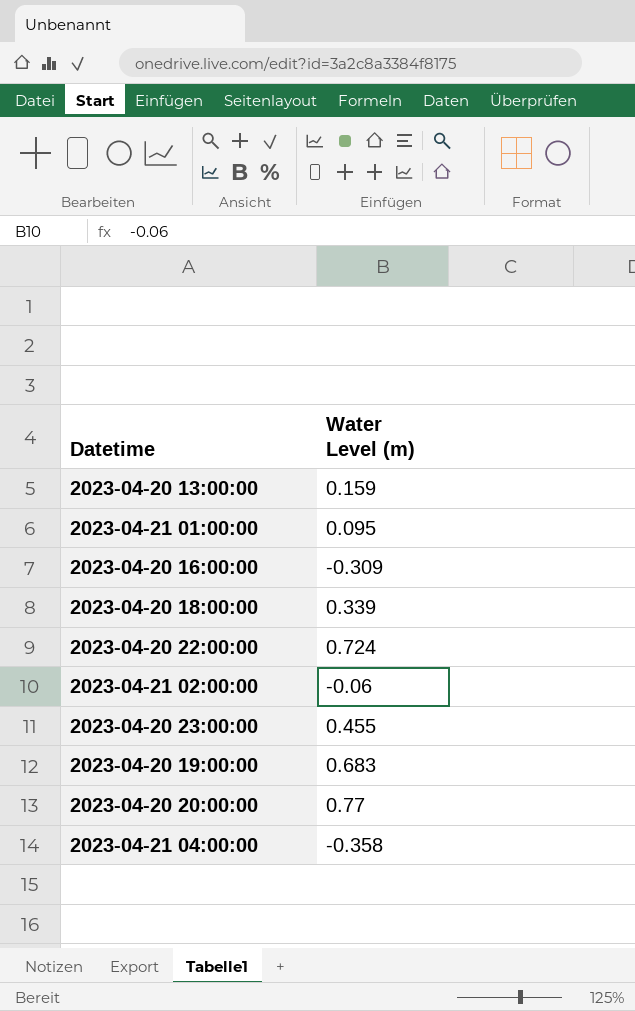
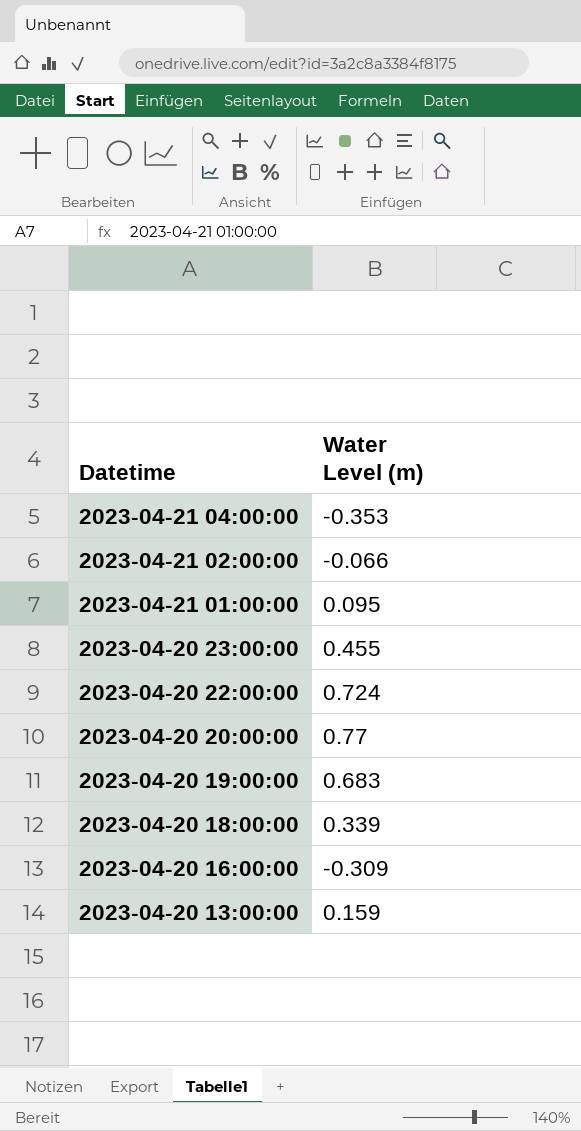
row order: none -> Datetime descending
2023-04-21 04:00:00 | Water Level (m): -0.358 -> -0.353
2023-04-21 02:00:00 | Water Level (m): -0.06 -> -0.066

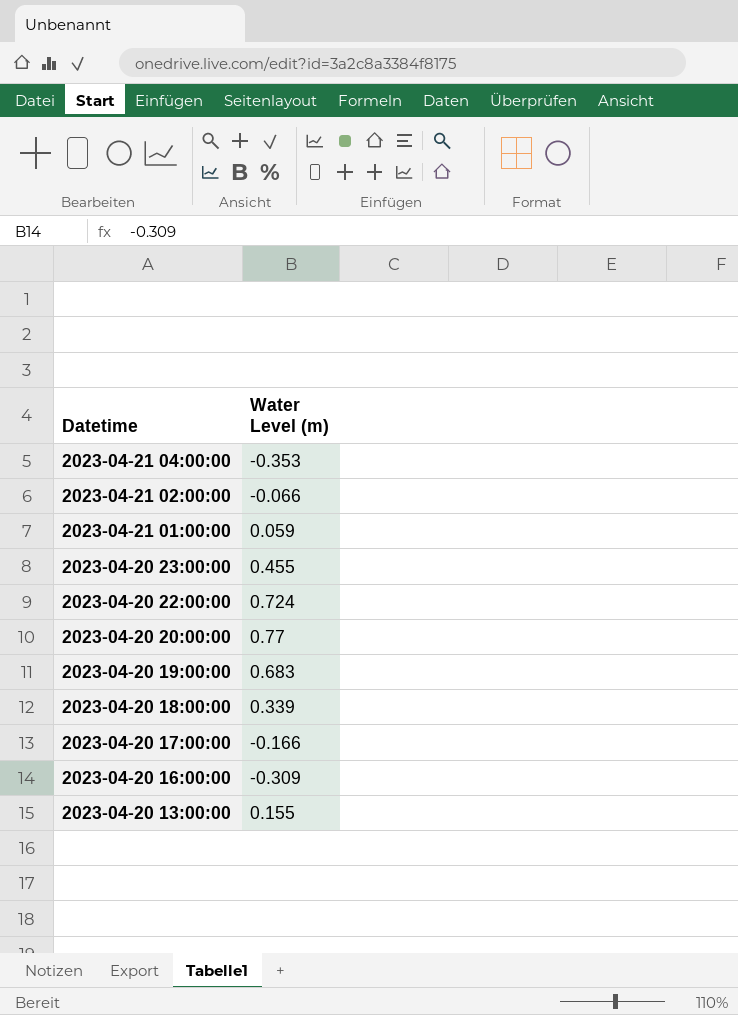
2023-04-21 01:00:00 | Water Level (m): 0.095 -> 0.059
row 2023-04-20 17:00:00: none -> -0.166
2023-04-20 13:00:00 | Water Level (m): 0.159 -> 0.155

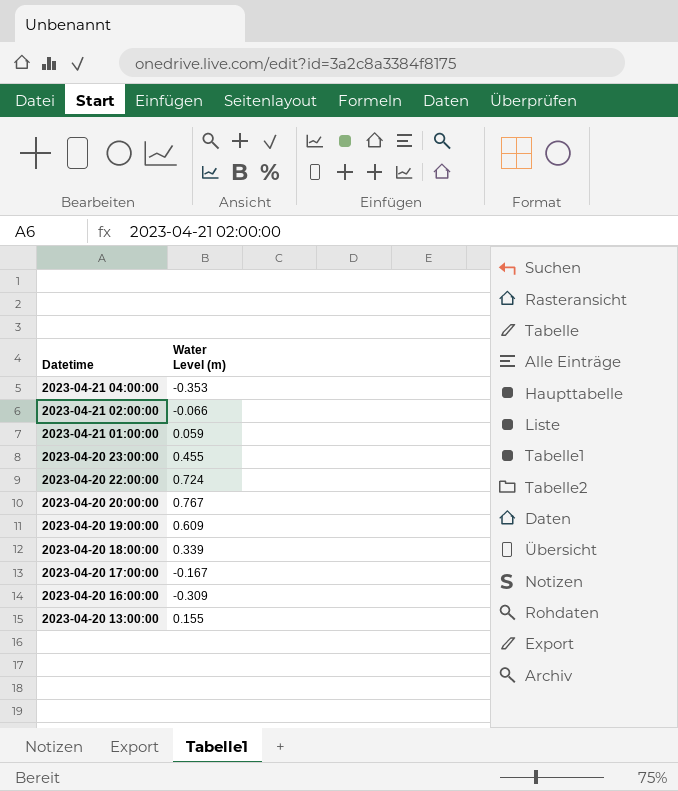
2023-04-20 20:00:00 | Water Level (m): 0.77 -> 0.767
2023-04-20 19:00:00 | Water Level (m): 0.683 -> 0.609
2023-04-20 17:00:00 | Water Level (m): -0.166 -> -0.167

